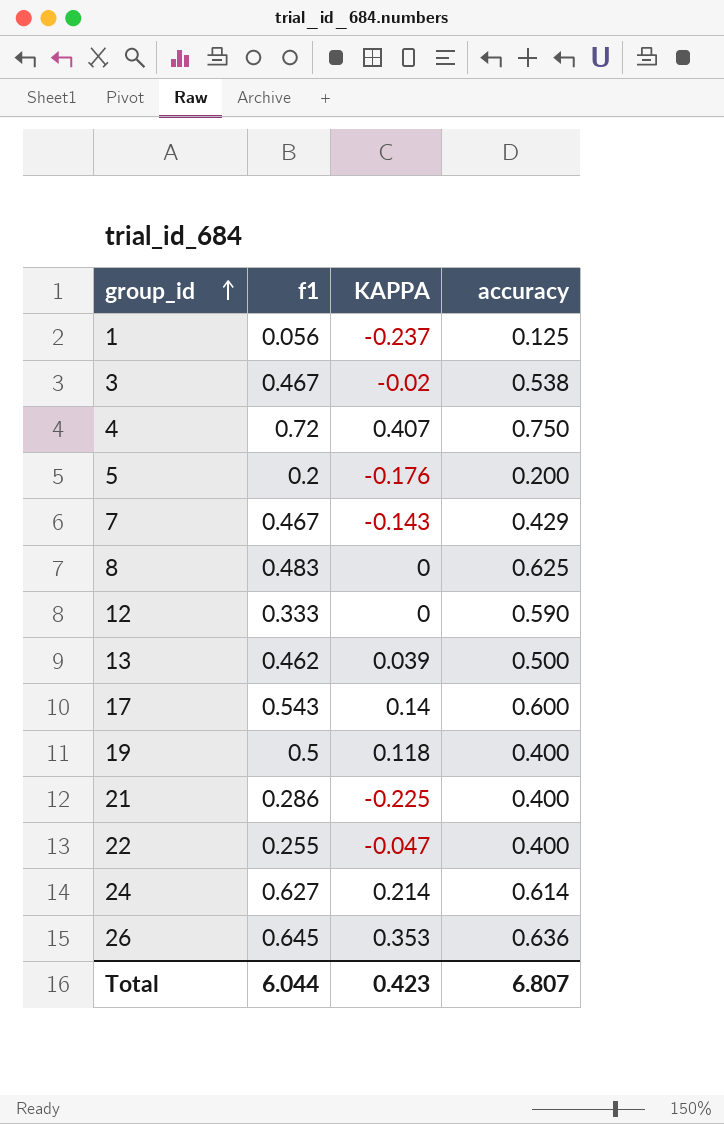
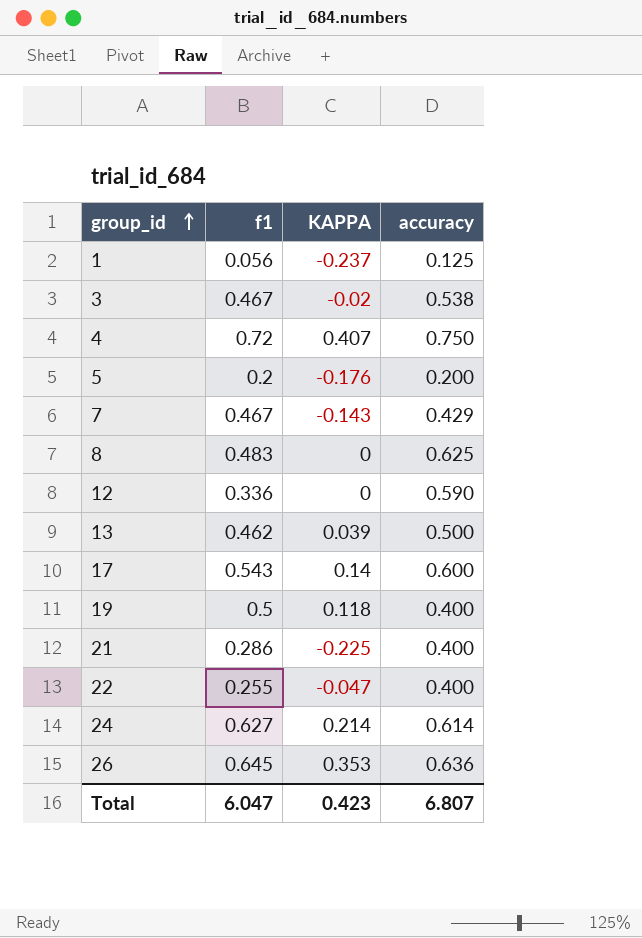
12 | f1: 0.333 -> 0.336
Total | f1: 6.044 -> 6.047

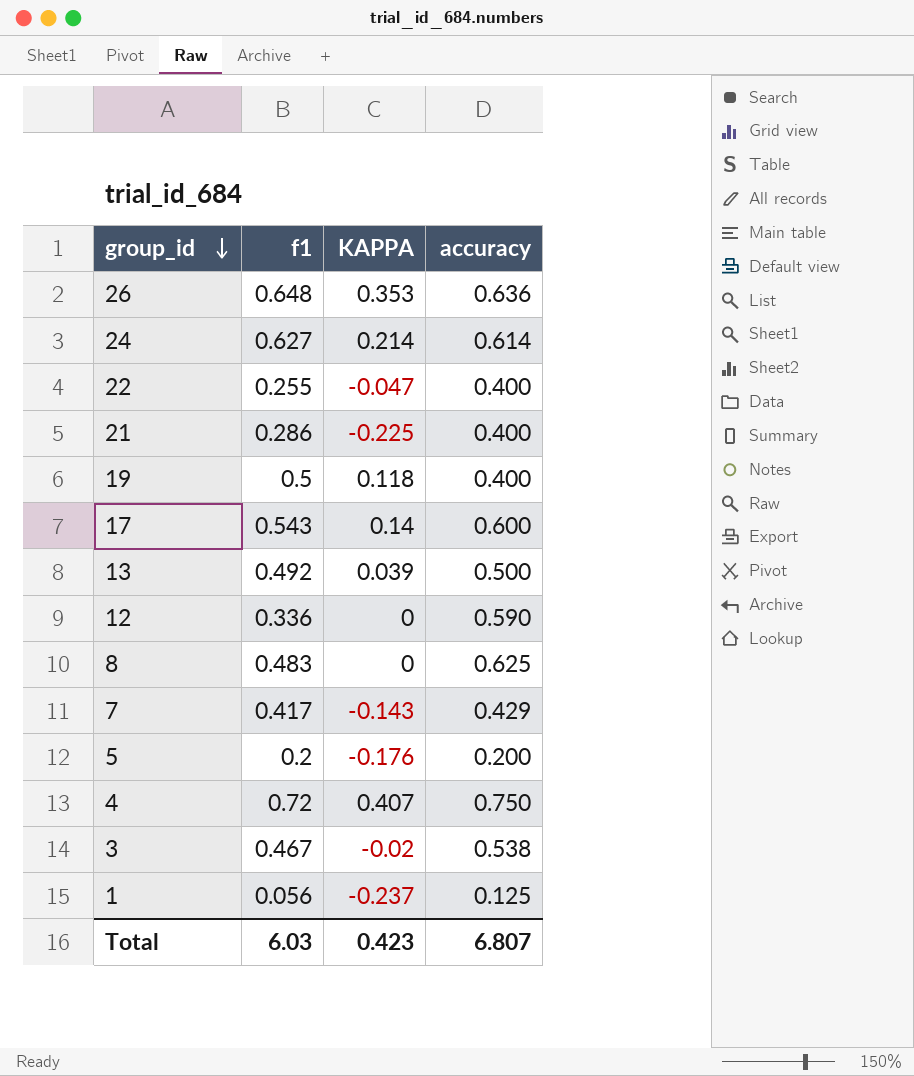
row order: group_id ascending -> group_id descending
26 | f1: 0.645 -> 0.648
13 | f1: 0.462 -> 0.492
7 | f1: 0.467 -> 0.417
Total | f1: 6.047 -> 6.03

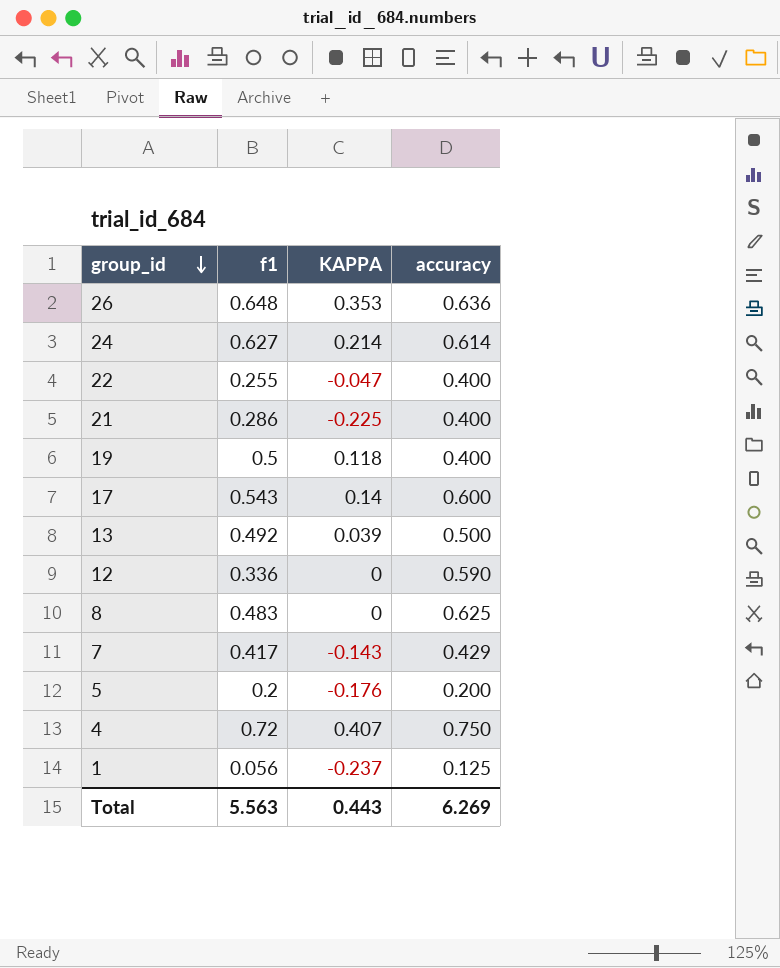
row 3: 0.467 | -0.02 | 0.538 -> none
Total | f1: 6.03 -> 5.563
Total | KAPPA: 0.423 -> 0.443
Total | accuracy: 6.807 -> 6.269

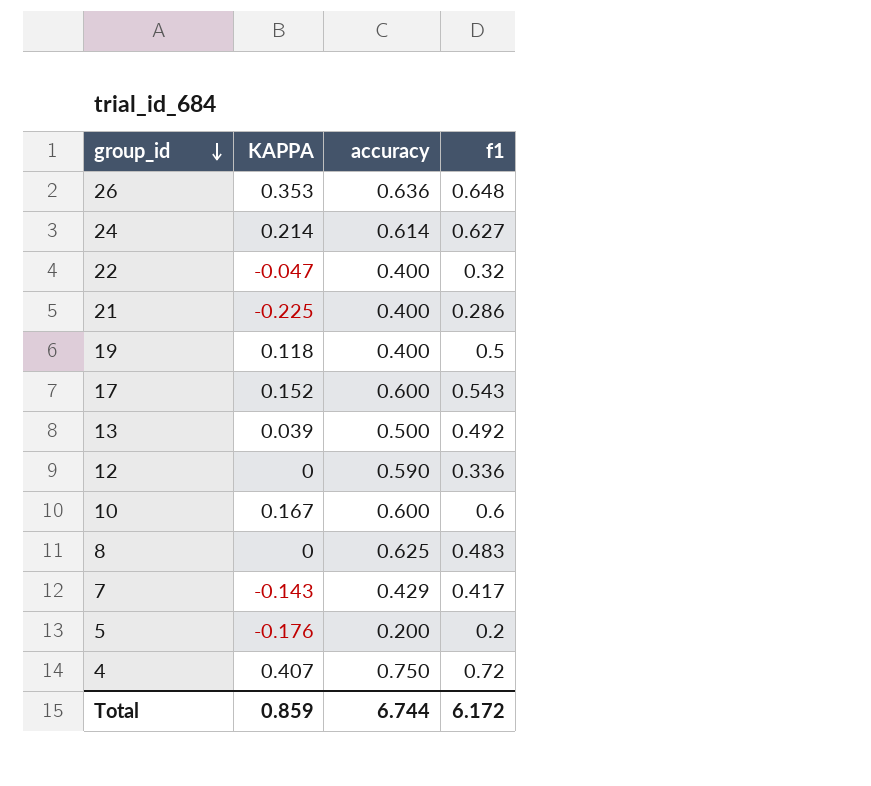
column f1 | position: 2 -> 4
row 1: 0.056 | -0.237 | 0.125 -> none
22 | f1: 0.255 -> 0.32
17 | KAPPA: 0.14 -> 0.152
row 10: none -> 0.167 | 0.600 | 0.6
Total | KAPPA: 0.443 -> 0.859
Total | accuracy: 6.269 -> 6.744
Total | f1: 5.563 -> 6.172

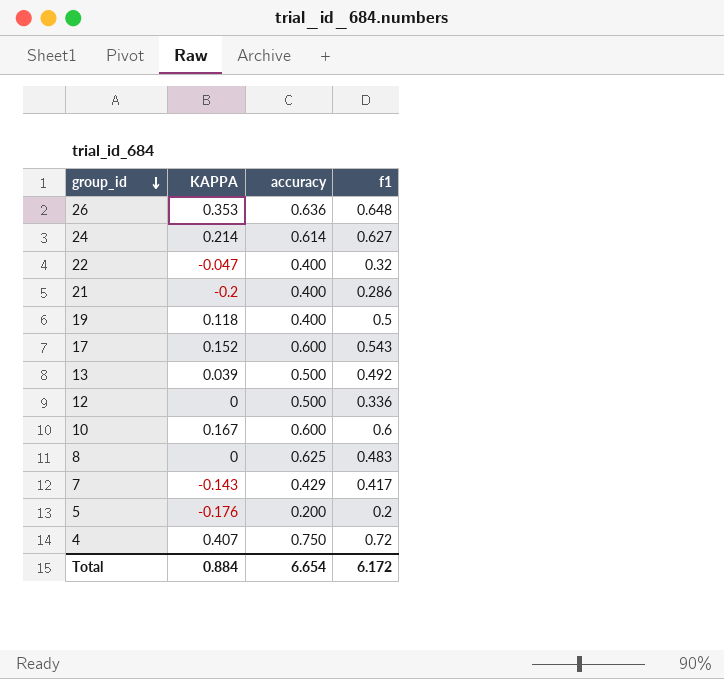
21 | KAPPA: -0.225 -> -0.2
12 | accuracy: 0.590 -> 0.500
Total | KAPPA: 0.859 -> 0.884
Total | accuracy: 6.744 -> 6.654

